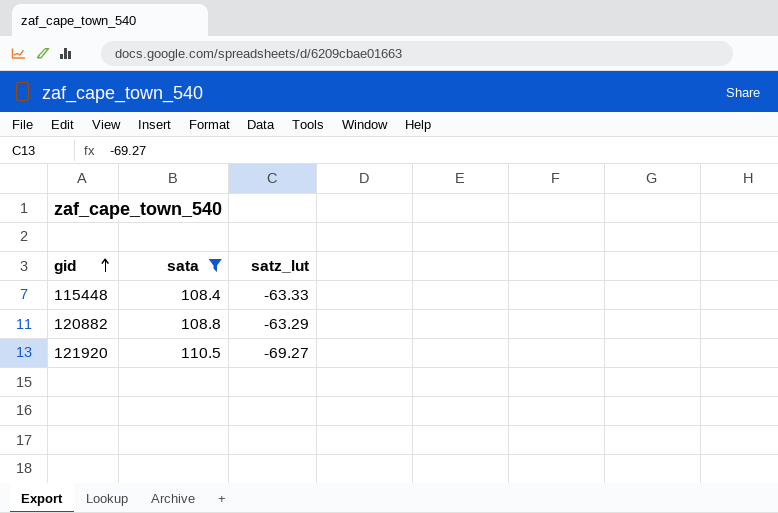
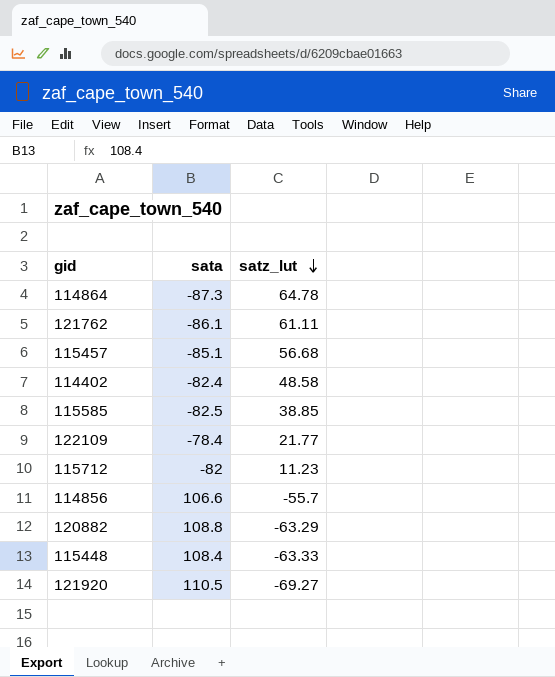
filter: sata >= 108.4 -> none
row order: gid ascending -> satz_lut descending

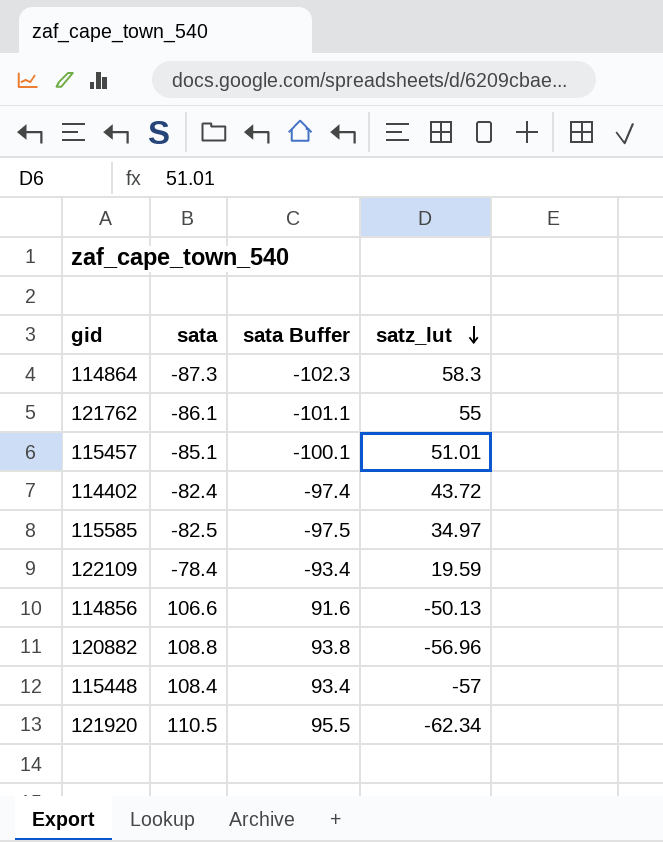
column sata Buffer | formula: none -> [sata] - 15
row 115712: -82 | 11.23 -> none
114864 | satz_lut: 64.78 -> 58.3
121762 | satz_lut: 61.11 -> 55
115457 | satz_lut: 56.68 -> 51.01
114402 | satz_lut: 48.58 -> 43.72
115585 | satz_lut: 38.85 -> 34.97
122109 | satz_lut: 21.77 -> 19.59
114856 | satz_lut: -55.7 -> -50.13
120882 | satz_lut: -63.29 -> -56.96
115448 | satz_lut: -63.33 -> -57
121920 | satz_lut: -69.27 -> -62.34

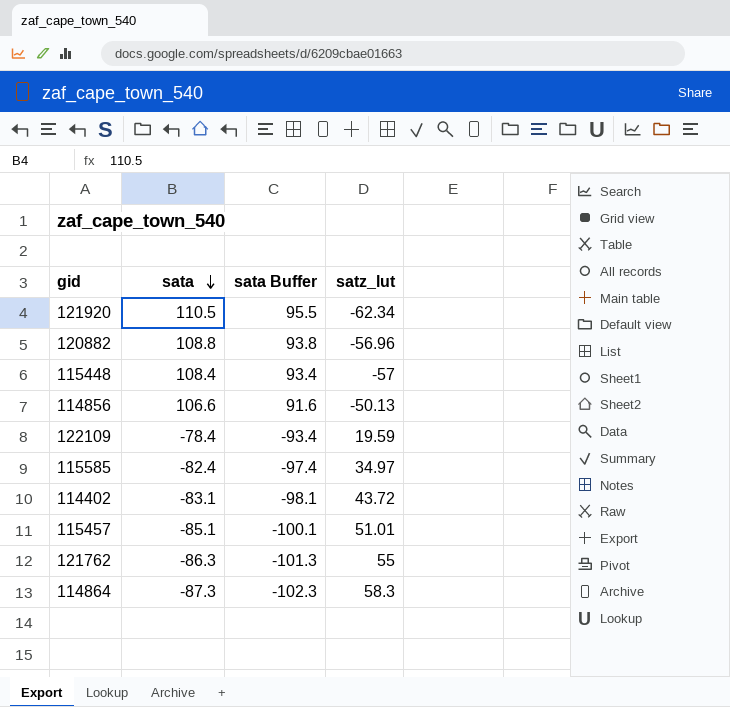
row order: satz_lut descending -> sata descending
115585 | sata: -82.5 -> -82.4
115585 | sata Buffer: -97.5 -> -97.4
114402 | sata: -82.4 -> -83.1
114402 | sata Buffer: -97.4 -> -98.1
121762 | sata: -86.1 -> -86.3
121762 | sata Buffer: -101.1 -> -101.3

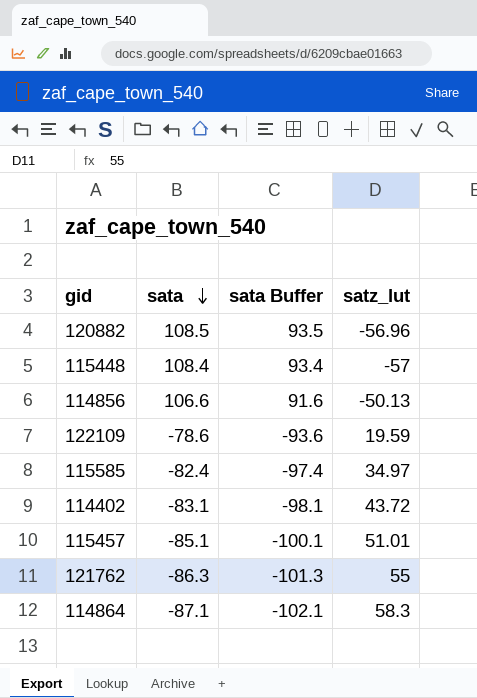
row 121920: 110.5 | 95.5 | -62.34 -> none
120882 | sata: 108.8 -> 108.5
120882 | sata Buffer: 93.8 -> 93.5
122109 | sata: -78.4 -> -78.6
122109 | sata Buffer: -93.4 -> -93.6
114864 | sata: -87.3 -> -87.1
114864 | sata Buffer: -102.3 -> -102.1

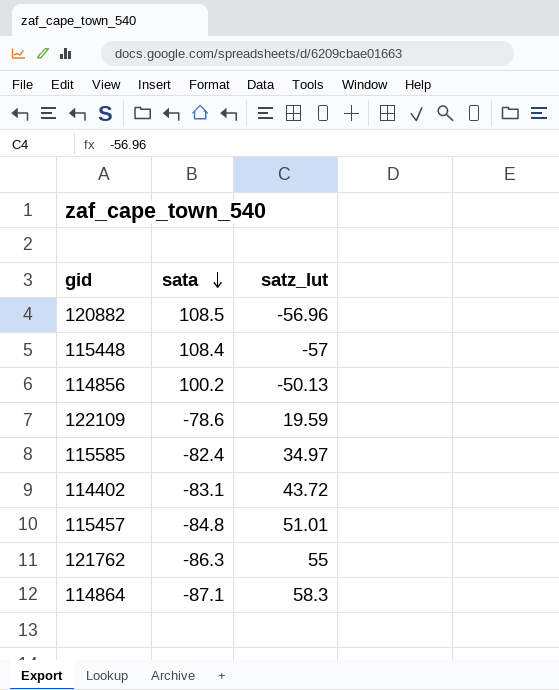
column sata Buffer | formula: [sata] - 15 -> none
114856 | sata: 106.6 -> 100.2
115457 | sata: -85.1 -> -84.8

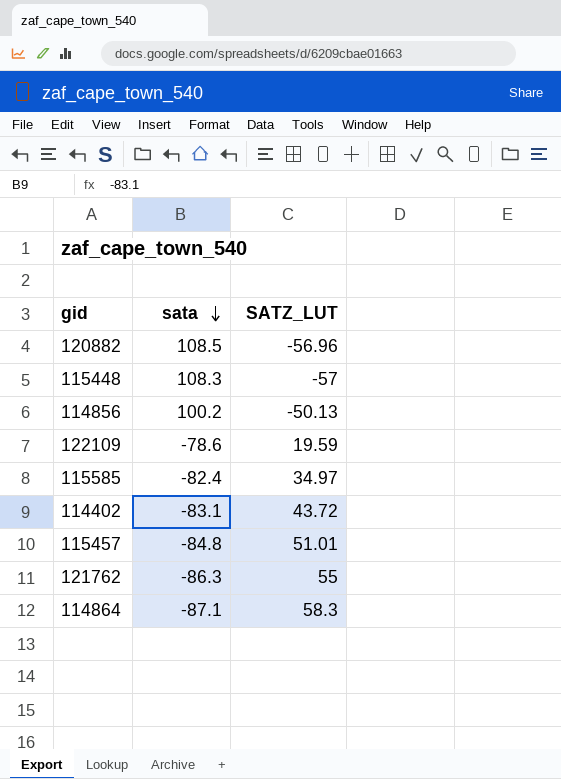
column name: satz_lut -> SATZ_LUT
115448 | sata: 108.4 -> 108.3

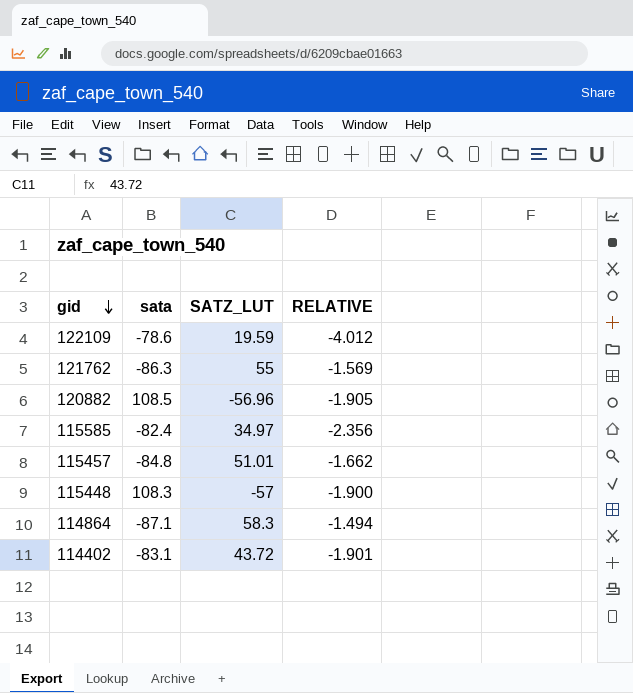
row order: sata descending -> gid descending
column RELATIVE | formula: none -> [sata] / [SATZ_LUT]
row 114856: 100.2 | -50.13 -> none

